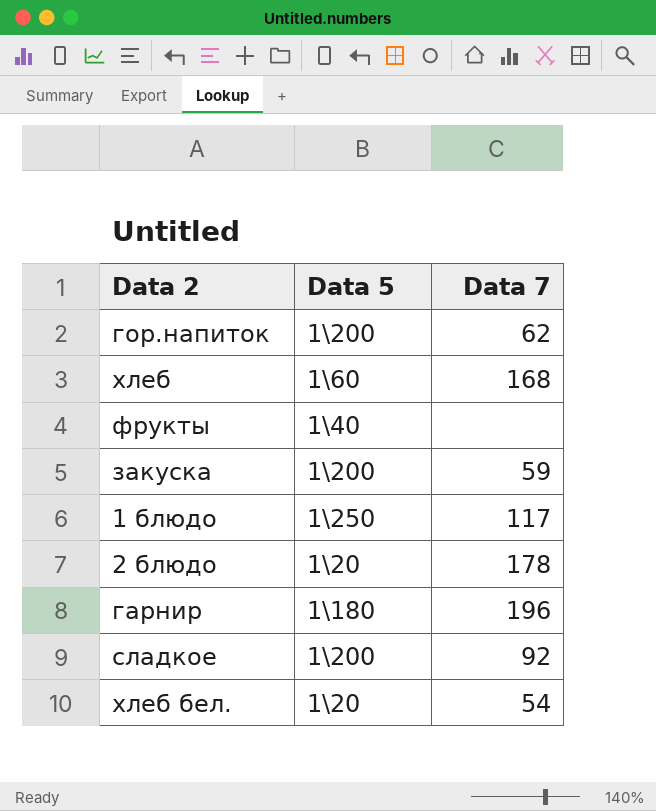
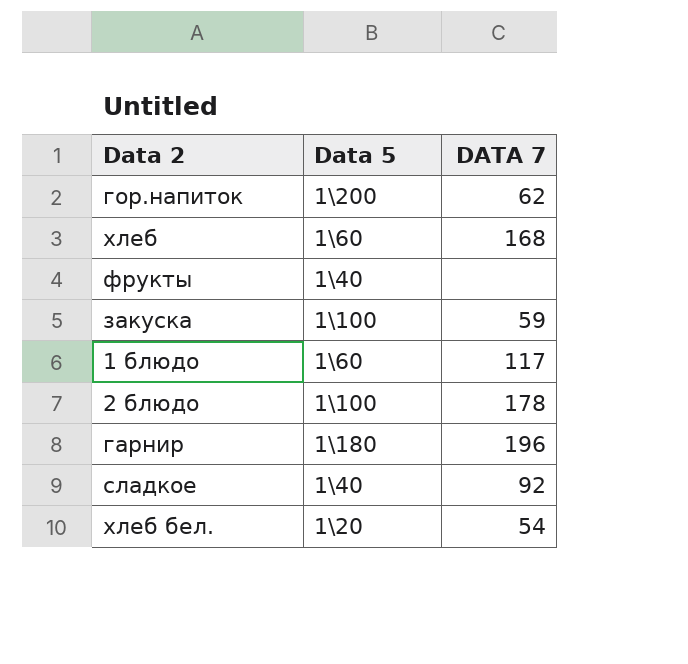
column name: Data 7 -> DATA 7
закуска | Data 5: 1\200 -> 1\100
1 блюдо | Data 5: 1\250 -> 1\60
2 блюдо | Data 5: 1\20 -> 1\100
сладкое | Data 5: 1\200 -> 1\40

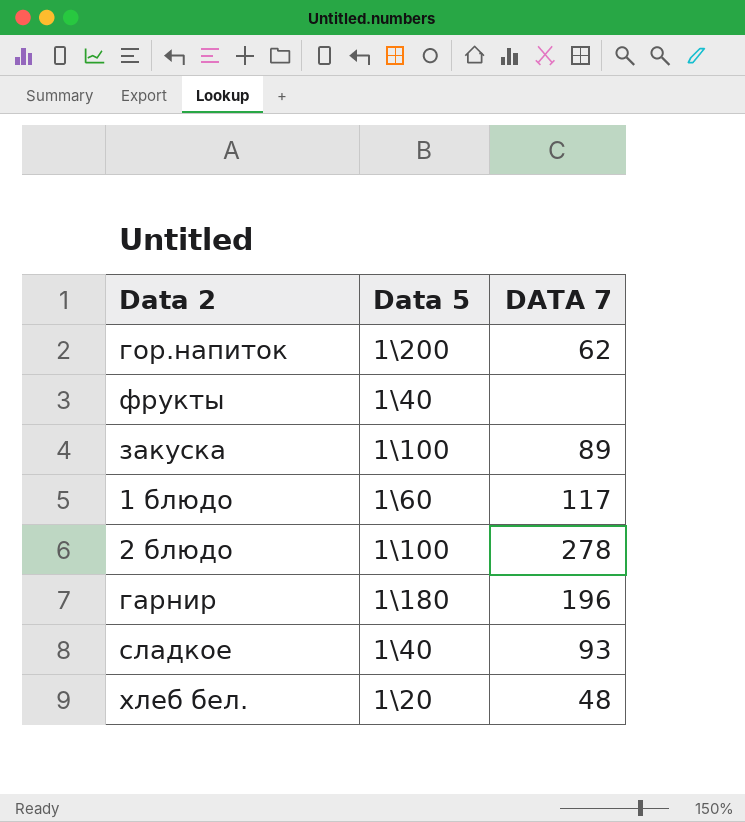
row хлеб: 1\60 | 168 -> none
закуска | DATA 7: 59 -> 89
2 блюдо | DATA 7: 178 -> 278
сладкое | DATA 7: 92 -> 93
хлеб бел. | DATA 7: 54 -> 48

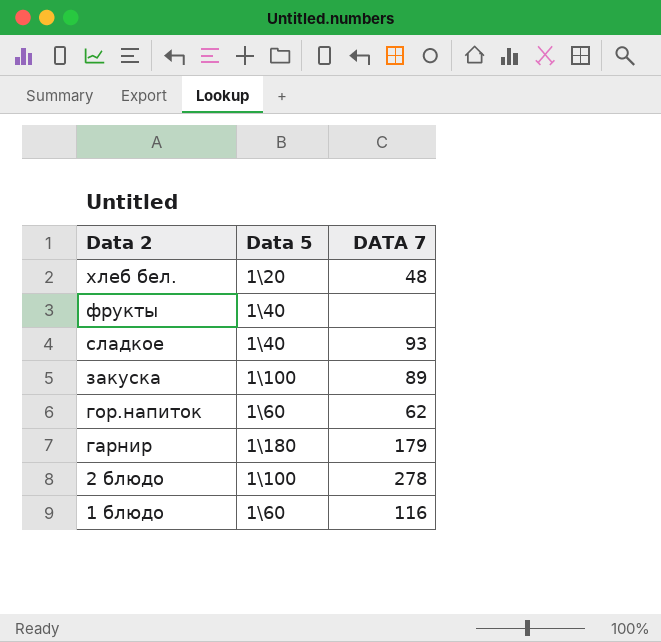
row order: none -> Data 2 descending
гор.напиток | Data 5: 1\200 -> 1\60
гарнир | DATA 7: 196 -> 179
1 блюдо | DATA 7: 117 -> 116

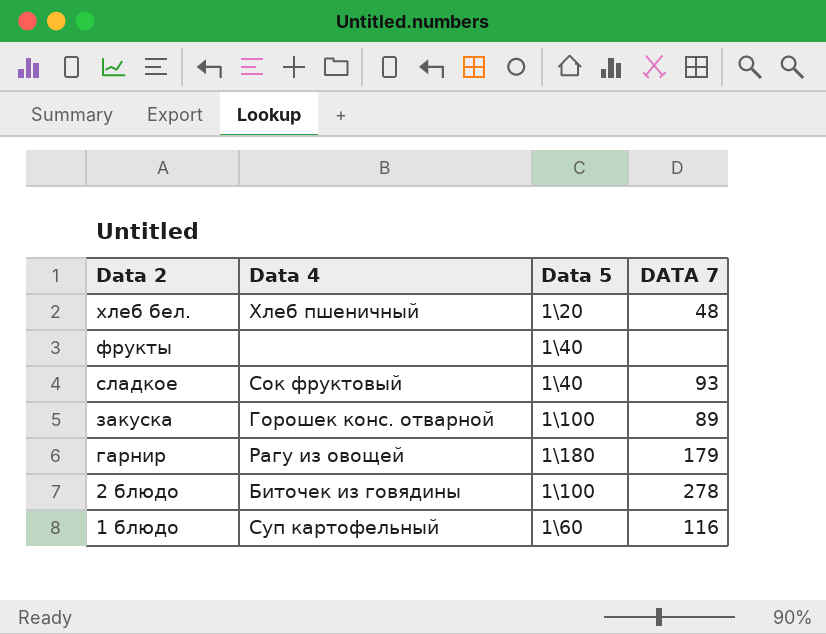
column Data 4 | position: none -> 2
row гор.напиток: 1\60 | 62 -> none

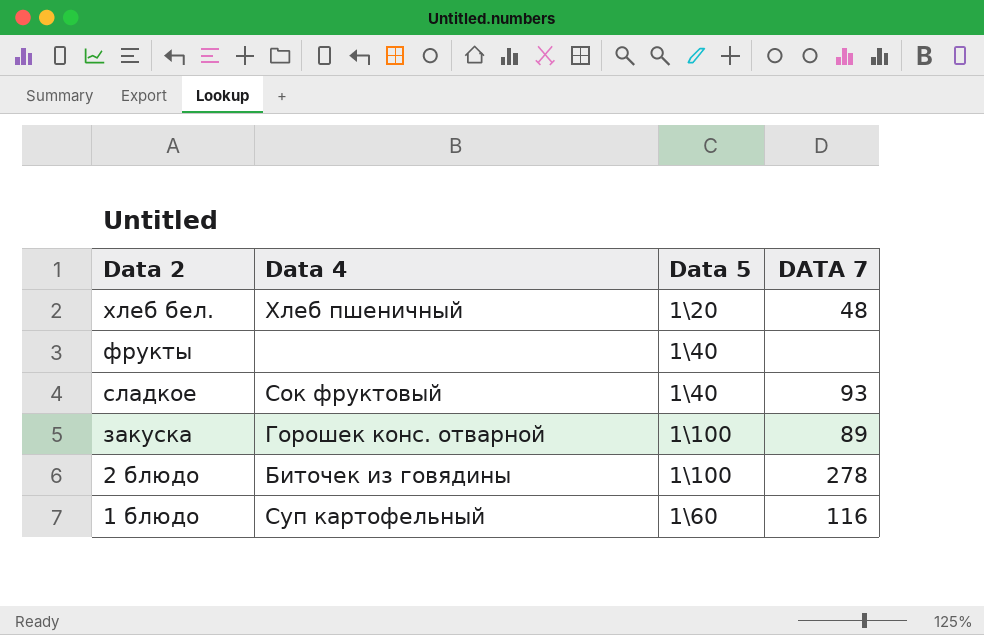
row гарнир: Рагу из овощей | 1\180 | 179 -> none

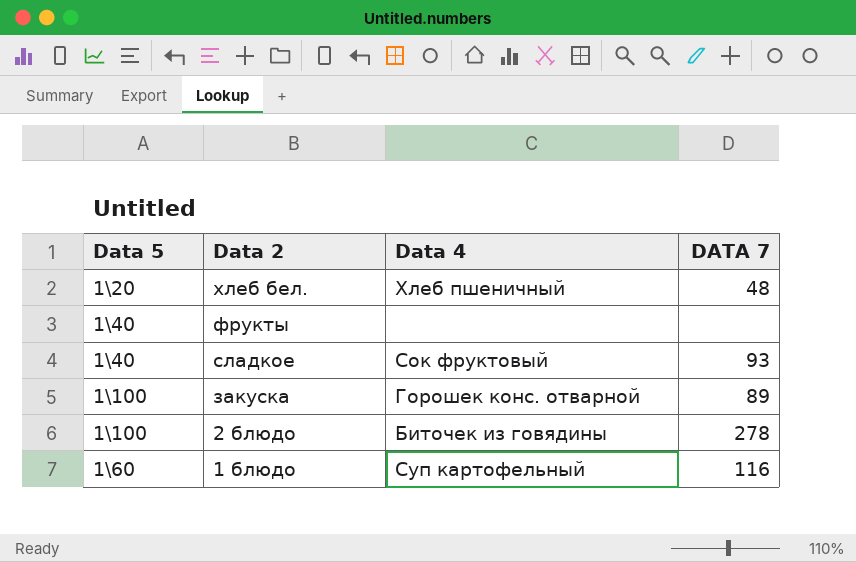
column Data 5 | position: 3 -> 1

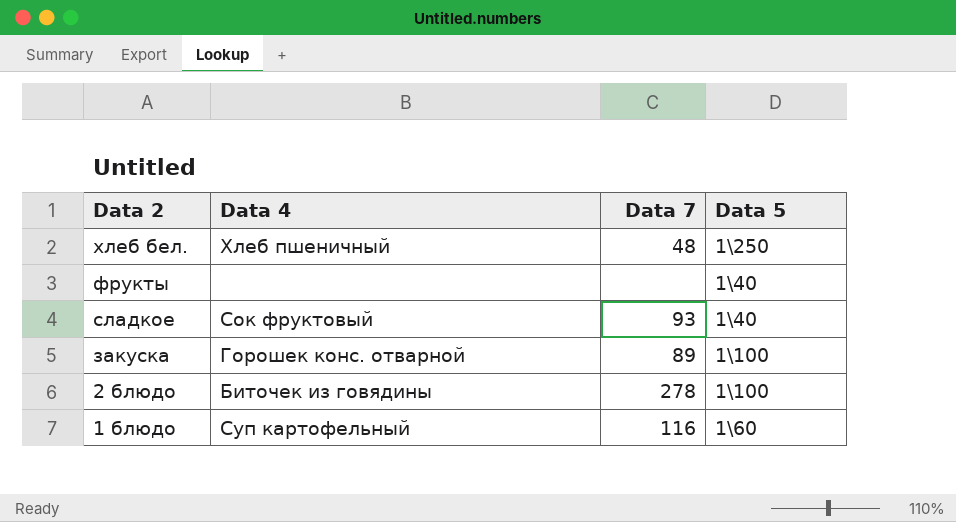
column name: DATA 7 -> Data 7
column Data 5 | position: 1 -> 4
хлеб бел. | Data 5: 1\20 -> 1\250

